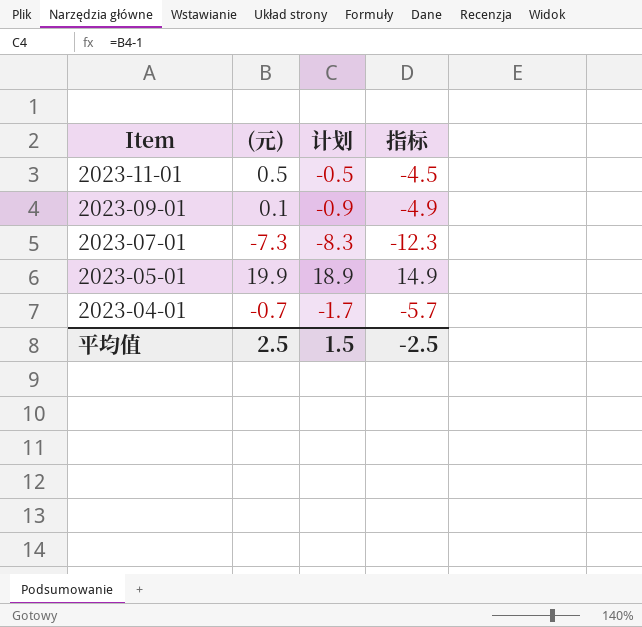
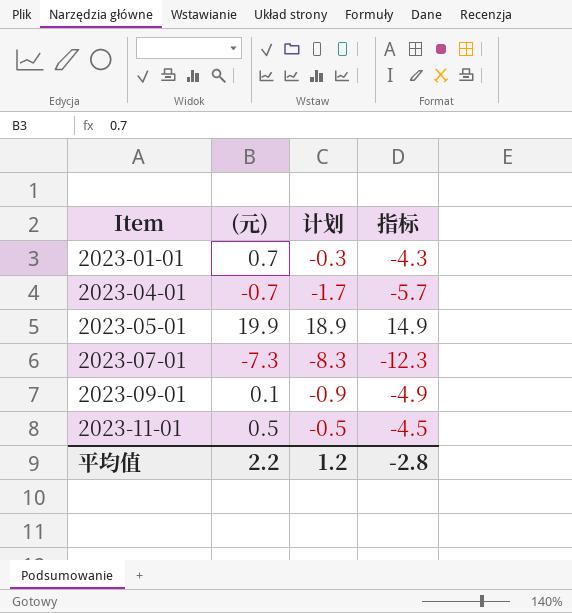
row order: Item descending -> Item ascending
row 2023-01-01: none -> 0.7 | -0.3 | -4.3
平均值 | (元): 2.5 -> 2.2
平均值 | 计划: 1.5 -> 1.2
平均值 | 指标: -2.5 -> -2.8

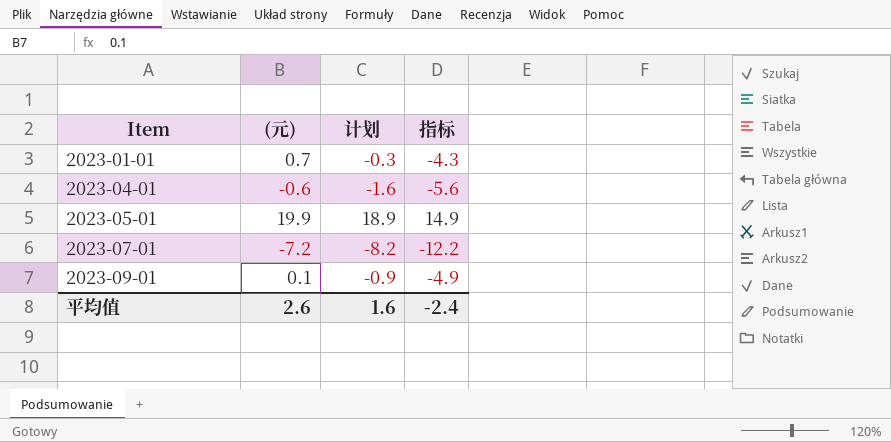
row 2023-11-01: 0.5 | -0.5 | -4.5 -> none
2023-04-01 | (元): -0.7 -> -0.6
2023-04-01 | 计划: -1.7 -> -1.6
2023-04-01 | 指标: -5.7 -> -5.6
2023-07-01 | (元): -7.3 -> -7.2
2023-07-01 | 计划: -8.3 -> -8.2
2023-07-01 | 指标: -12.3 -> -12.2
平均值 | (元): 2.2 -> 2.6
平均值 | 计划: 1.2 -> 1.6
平均值 | 指标: -2.8 -> -2.4

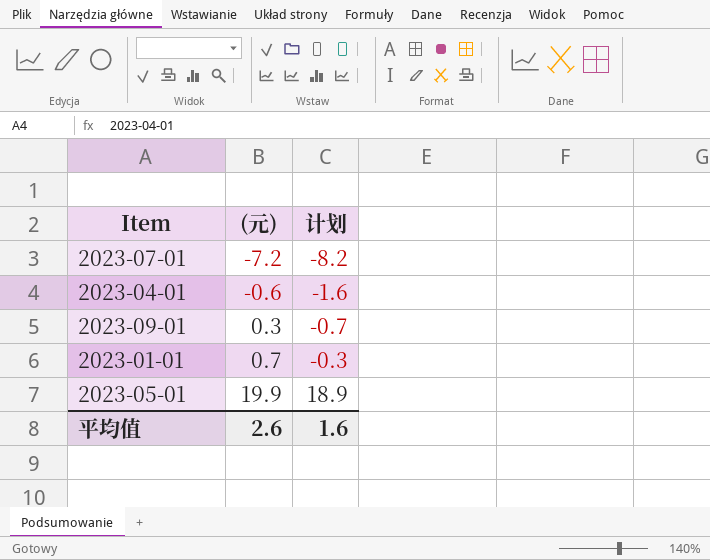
row order: Item ascending -> (元) ascending
column 指标 | formula: [(元)] - 5 -> none
2023-09-01 | (元): 0.1 -> 0.3
2023-09-01 | 计划: -0.9 -> -0.7

